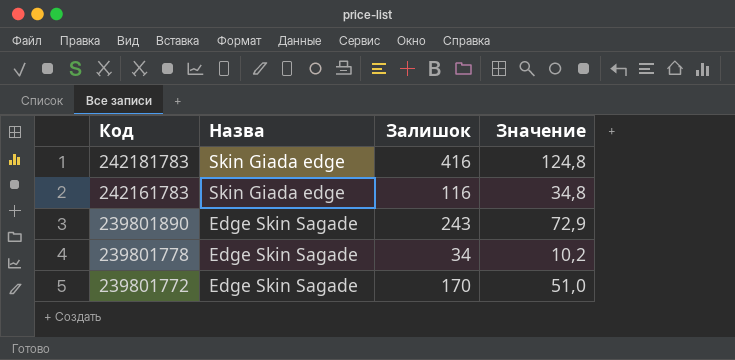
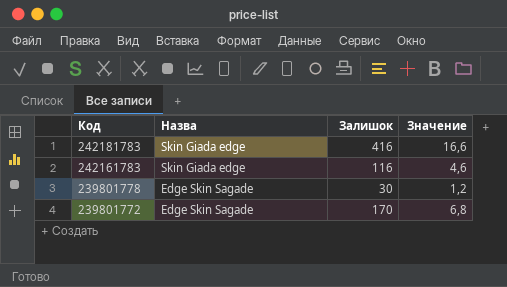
column Значение | formula: [Залишок] * 0,3 -> [Залишок] * 0,04
row 239801890: Edge Skin Sagade | 243 | 72,9 -> none
239801778 | Залишок: 34 -> 30

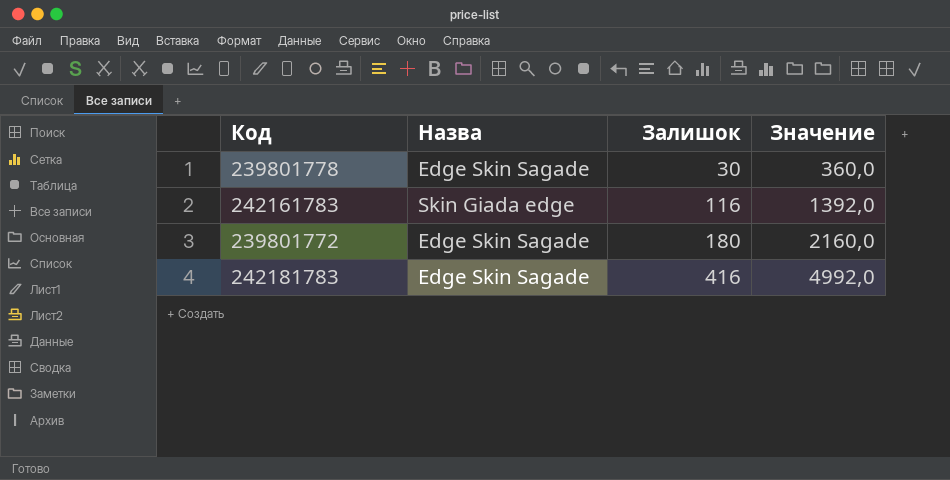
row order: Код descending -> Залишок ascending
column Значение | formula: [Залишок] * 0,04 -> [Залишок] * 12
239801772 | Залишок: 170 -> 180
242181783 | Назва: Skin Giada edge -> Edge Skin Sagade

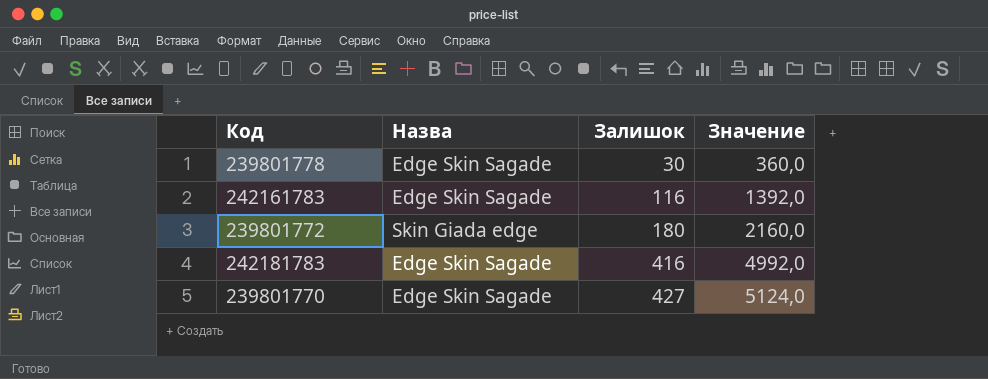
242161783 | Назва: Skin Giada edge -> Edge Skin Sagade
239801772 | Назва: Edge Skin Sagade -> Skin Giada edge
row 239801770: none -> Edge Skin Sagade | 427 | 5124,0

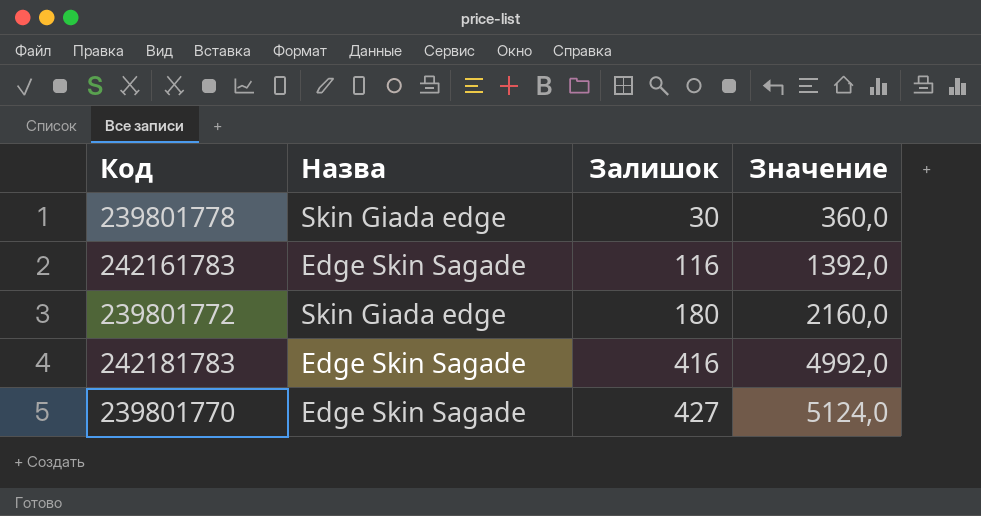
239801778 | Назва: Edge Skin Sagade -> Skin Giada edge

